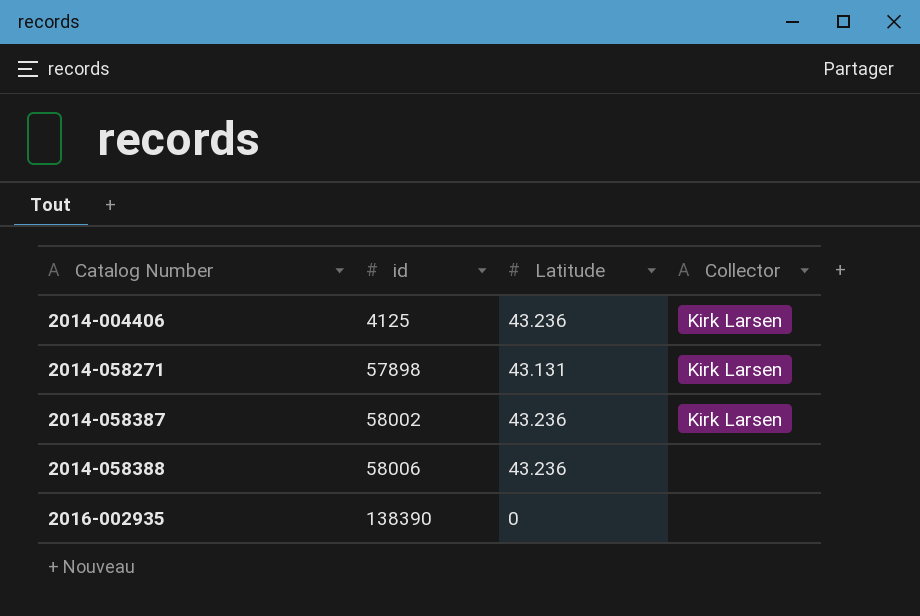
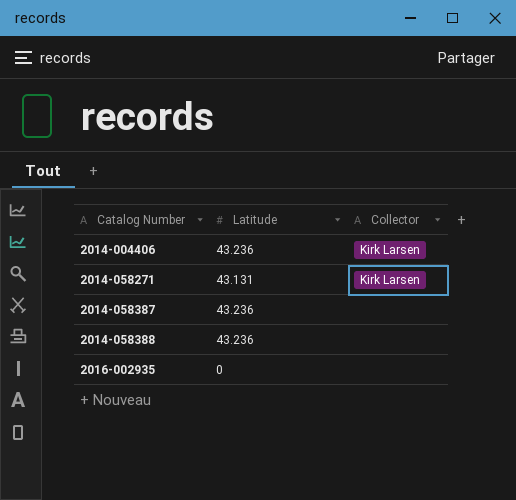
column id | position: 2 -> none
2014-058387 | Collector: Kirk Larsen -> none

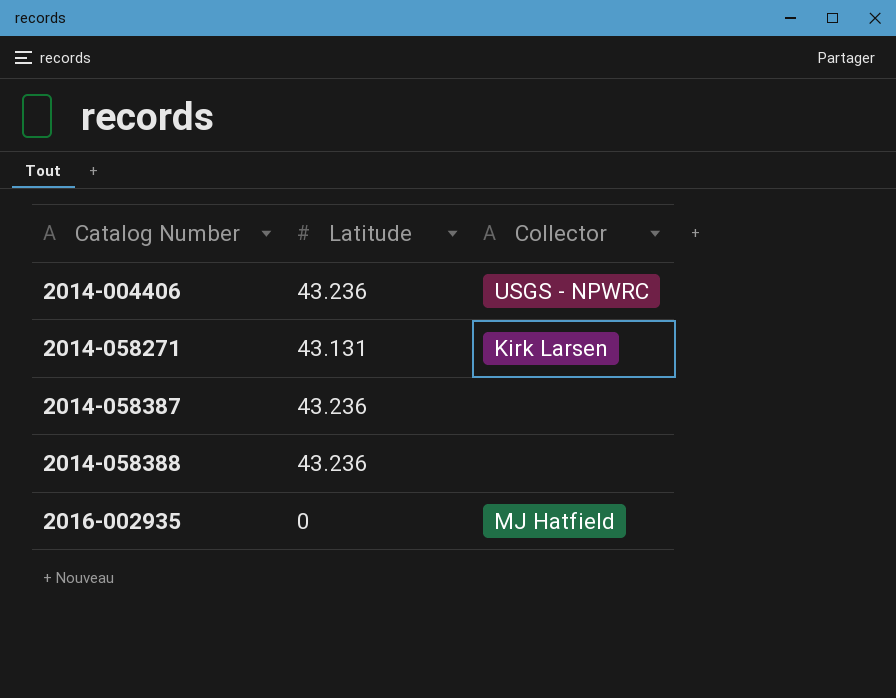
2014-004406 | Collector: Kirk Larsen -> USGS - NPWRC
2016-002935 | Collector: none -> MJ Hatfield

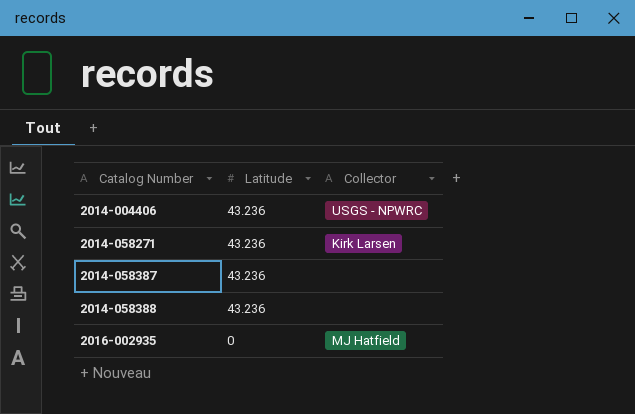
2014-058271 | Latitude: 43.131 -> 43.236

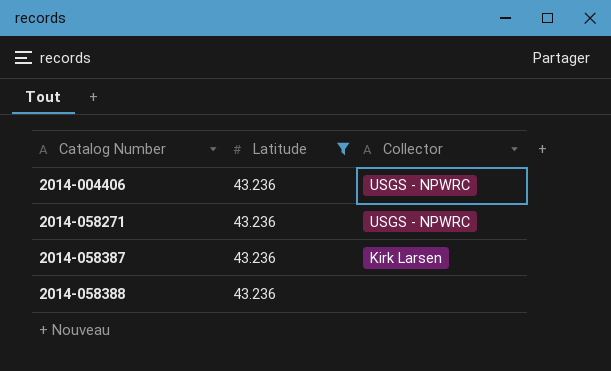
filter: none -> Latitude = 43.236
2014-058271 | Collector: Kirk Larsen -> USGS - NPWRC
2014-058387 | Collector: none -> Kirk Larsen

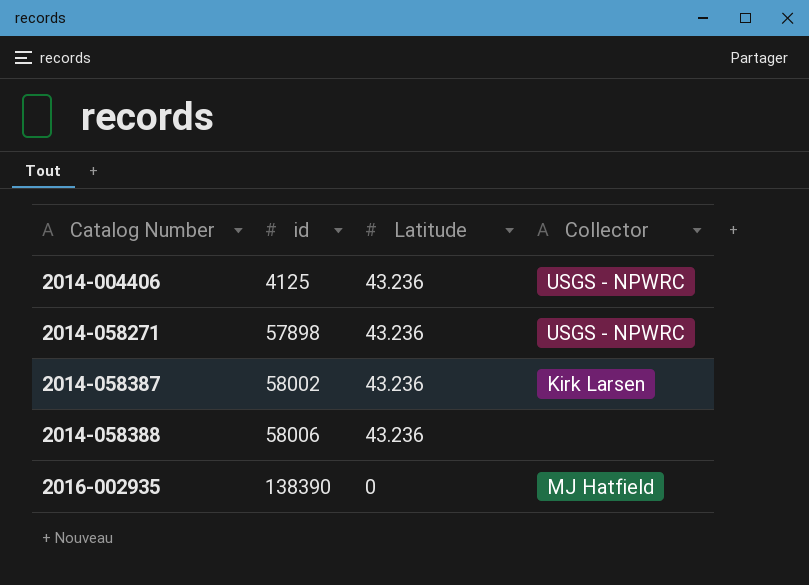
filter: Latitude = 43.236 -> none
column id | position: none -> 2

